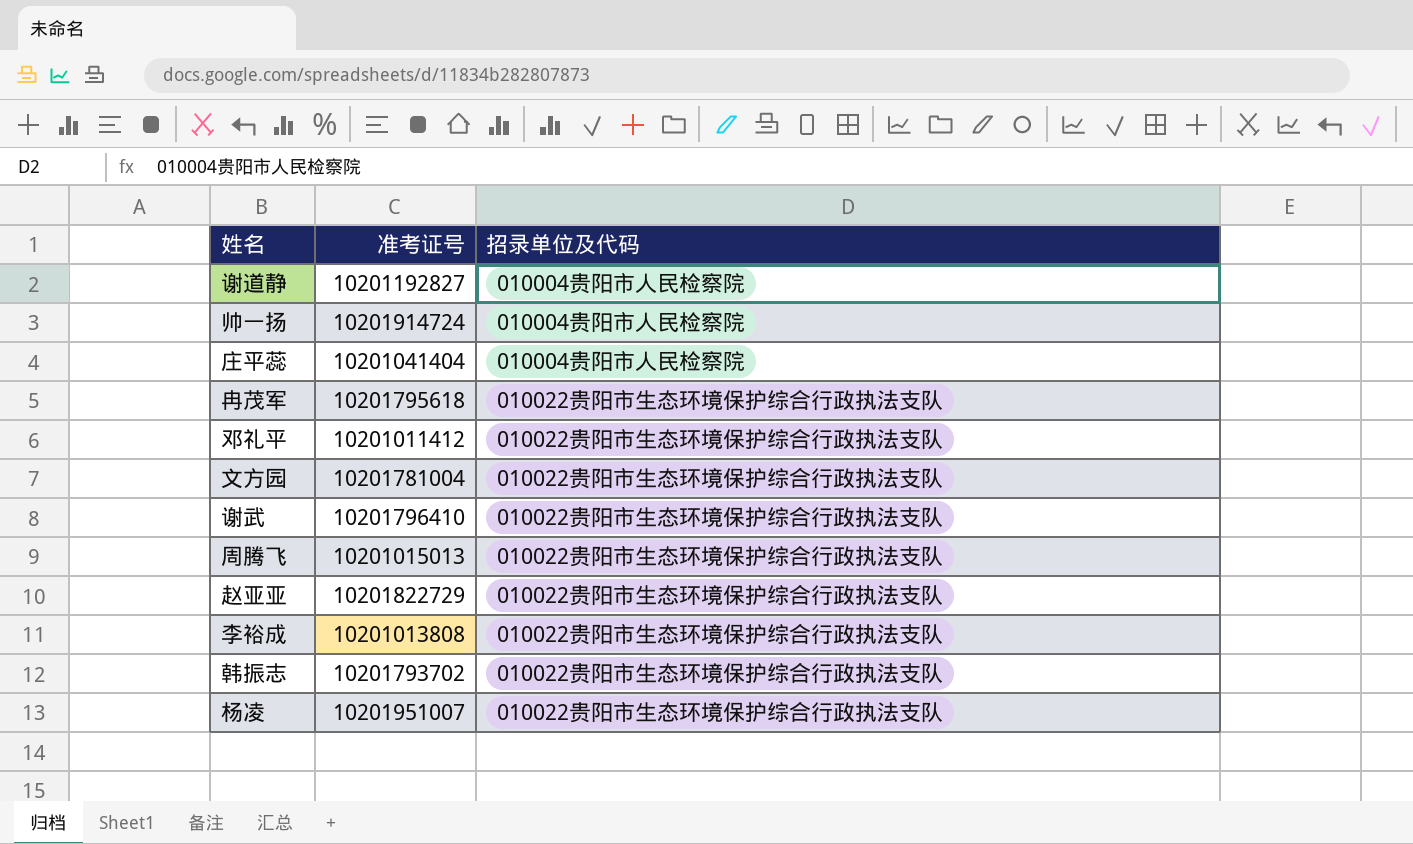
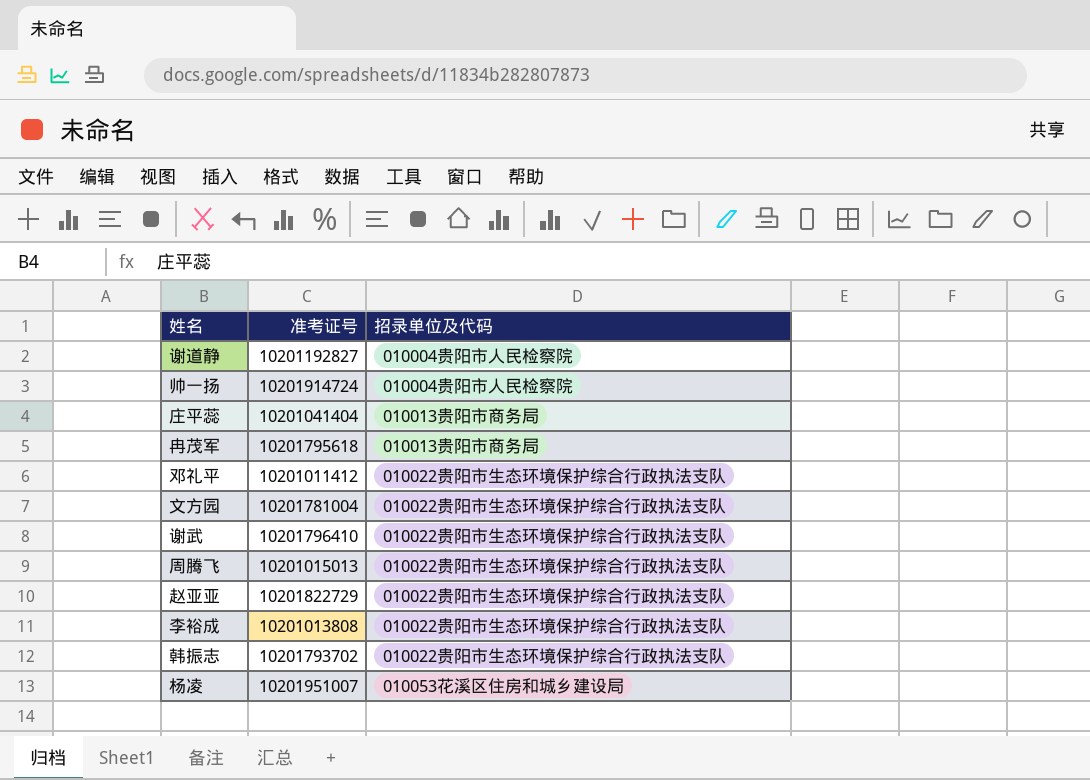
庄平蕊 | 招录单位及代码: 010004贵阳市人民检察院 -> 010013贵阳市商务局
冉茂军 | 招录单位及代码: 010022贵阳市生态环境保护综合行政执法支队 -> 010013贵阳市商务局
杨凌 | 招录单位及代码: 010022贵阳市生态环境保护综合行政执法支队 -> 010053花溪区住房和城乡建设局

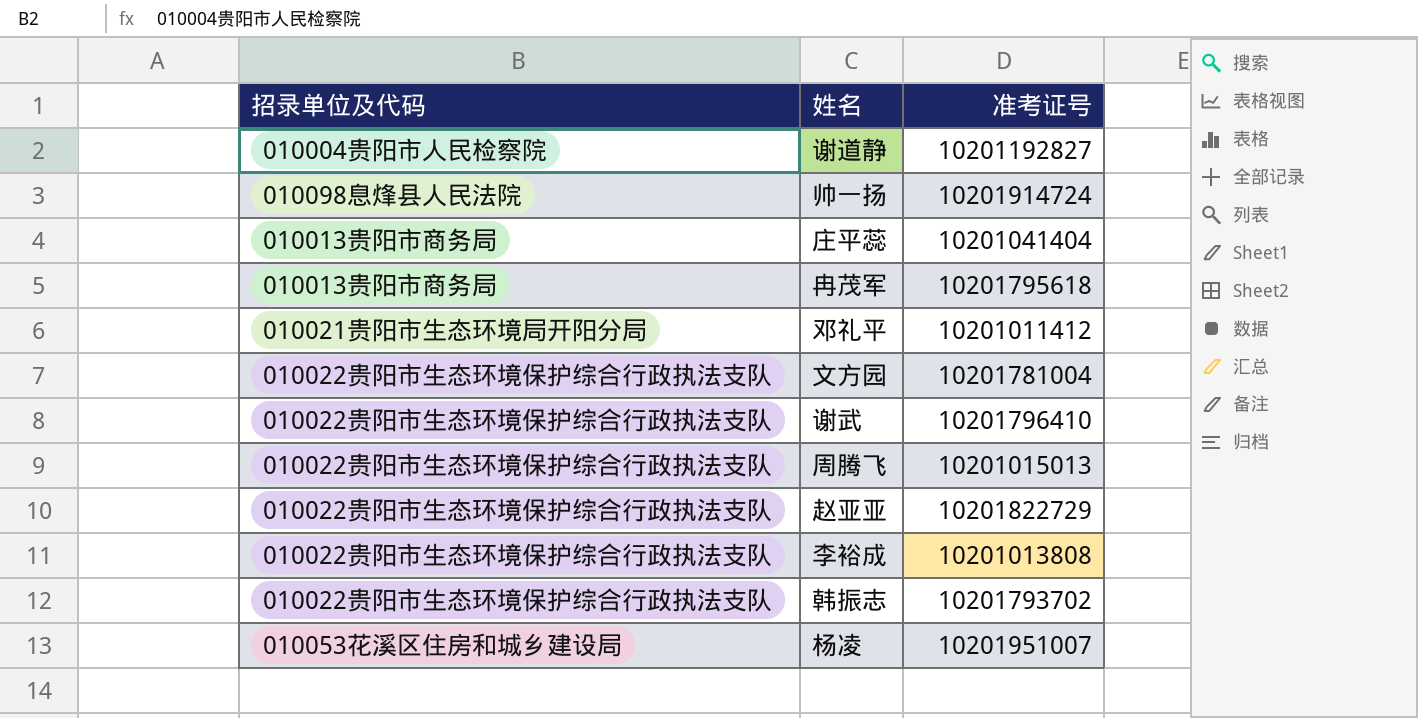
column 招录单位及代码 | position: 3 -> 1
帅一扬 | 招录单位及代码: 010004贵阳市人民检察院 -> 010098息烽县人民法院
邓礼平 | 招录单位及代码: 010022贵阳市生态环境保护综合行政执法支队 -> 010021贵阳市生态环境局开阳分局

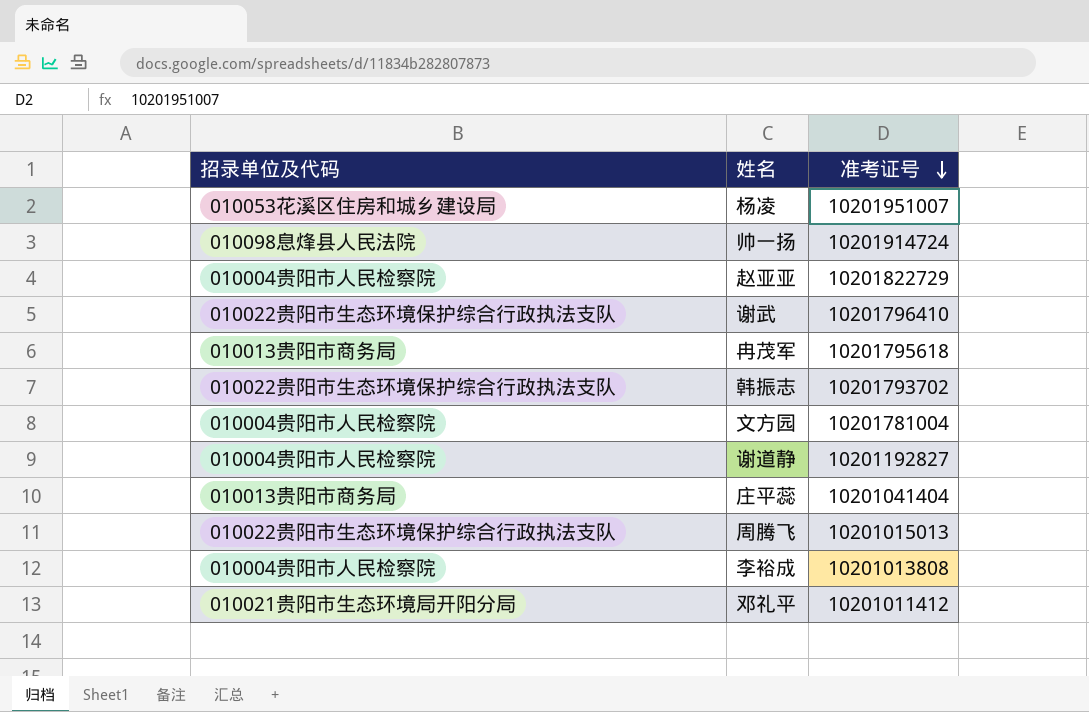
row order: none -> 准考证号 descending
赵亚亚 | 招录单位及代码: 010022贵阳市生态环境保护综合行政执法支队 -> 010004贵阳市人民检察院
文方园 | 招录单位及代码: 010022贵阳市生态环境保护综合行政执法支队 -> 010004贵阳市人民检察院
李裕成 | 招录单位及代码: 010022贵阳市生态环境保护综合行政执法支队 -> 010004贵阳市人民检察院

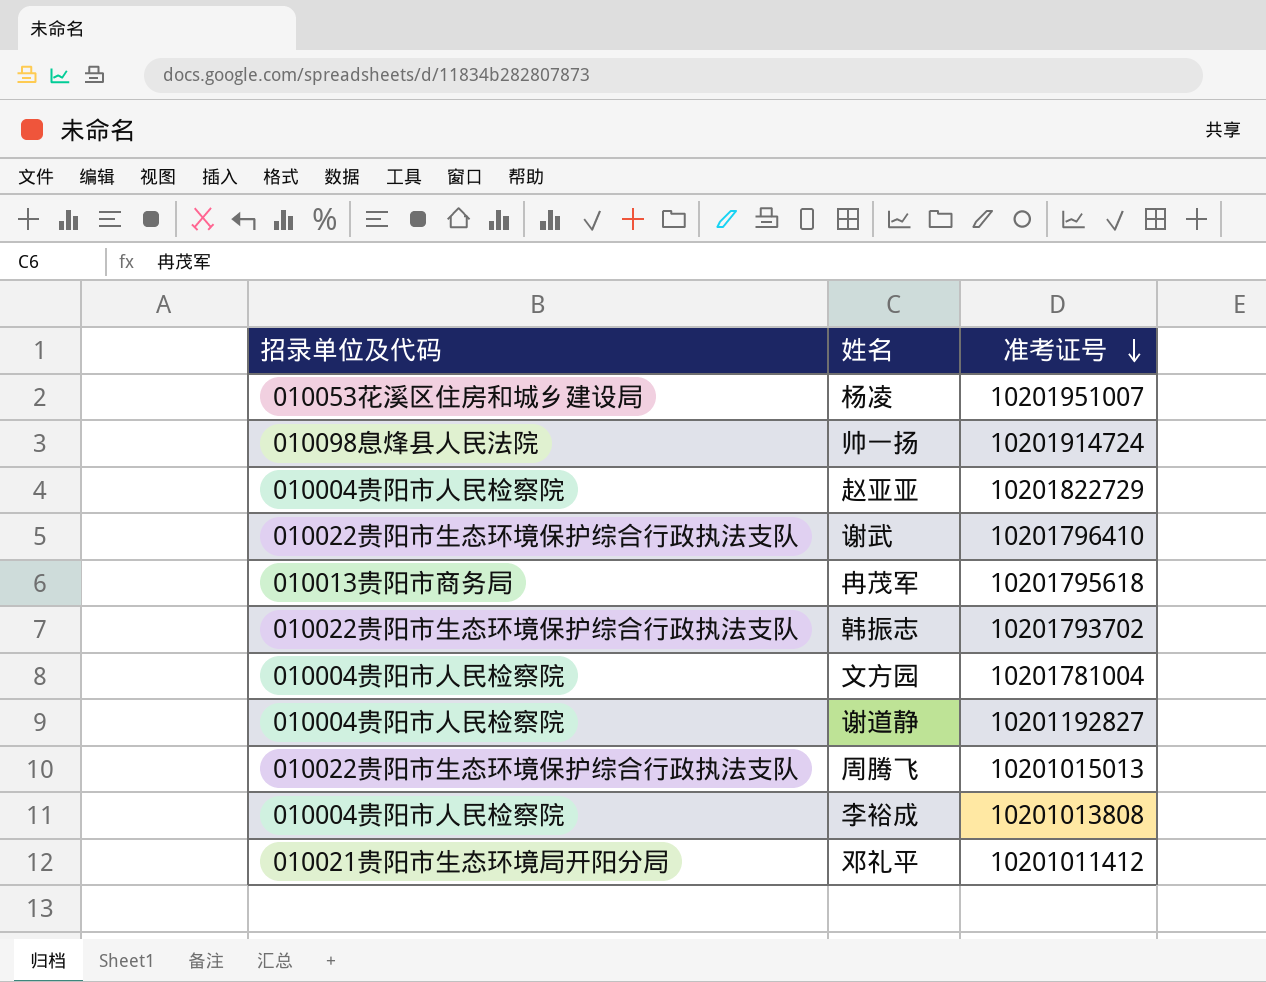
row 庄平蕊: 010013贵阳市商务局 | 10201041404 -> none

